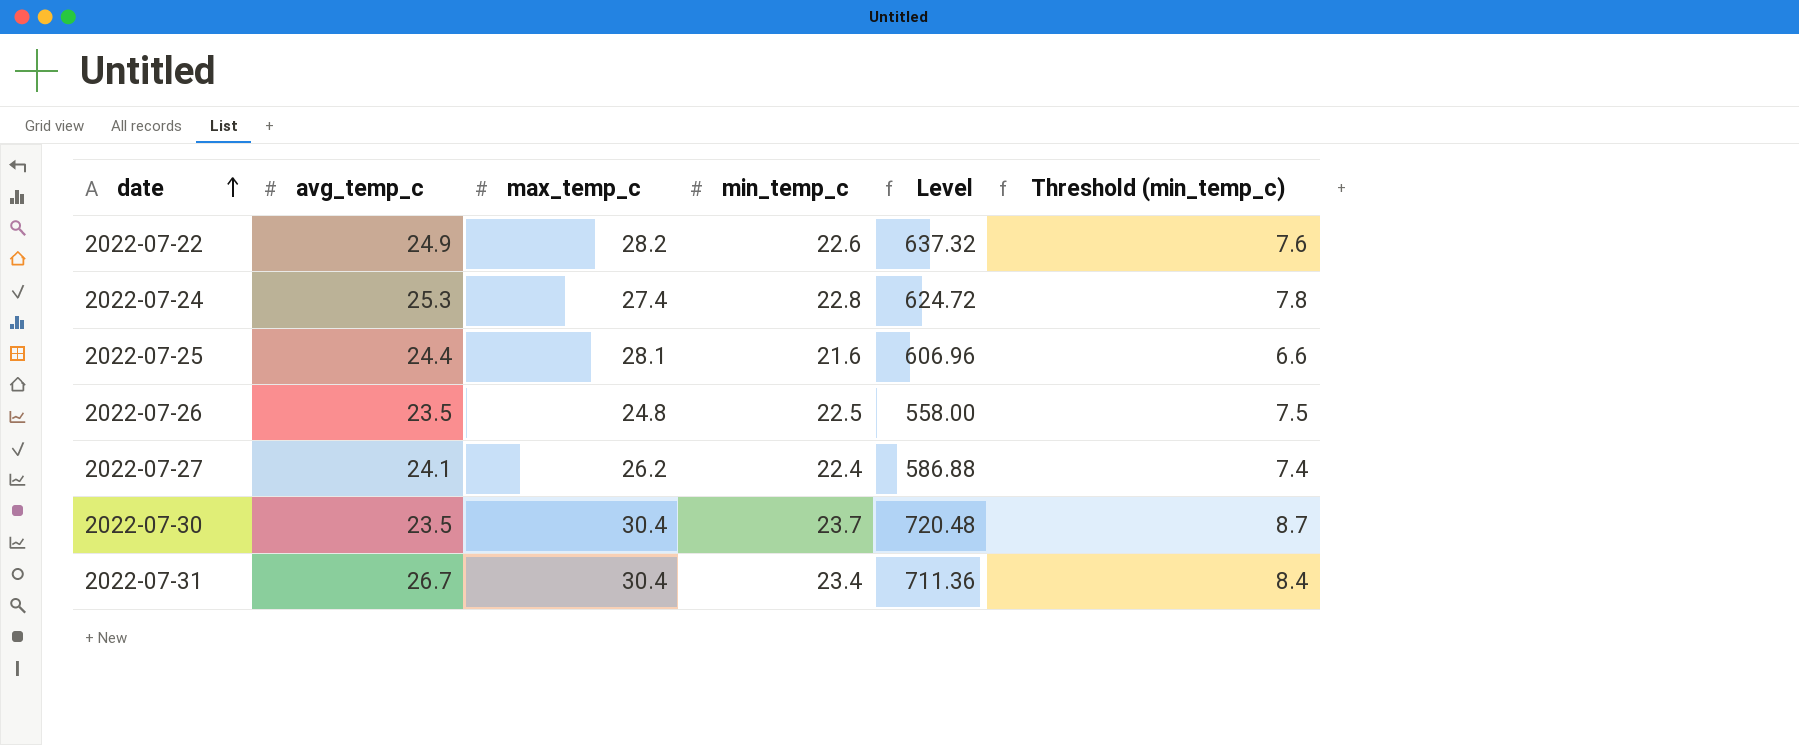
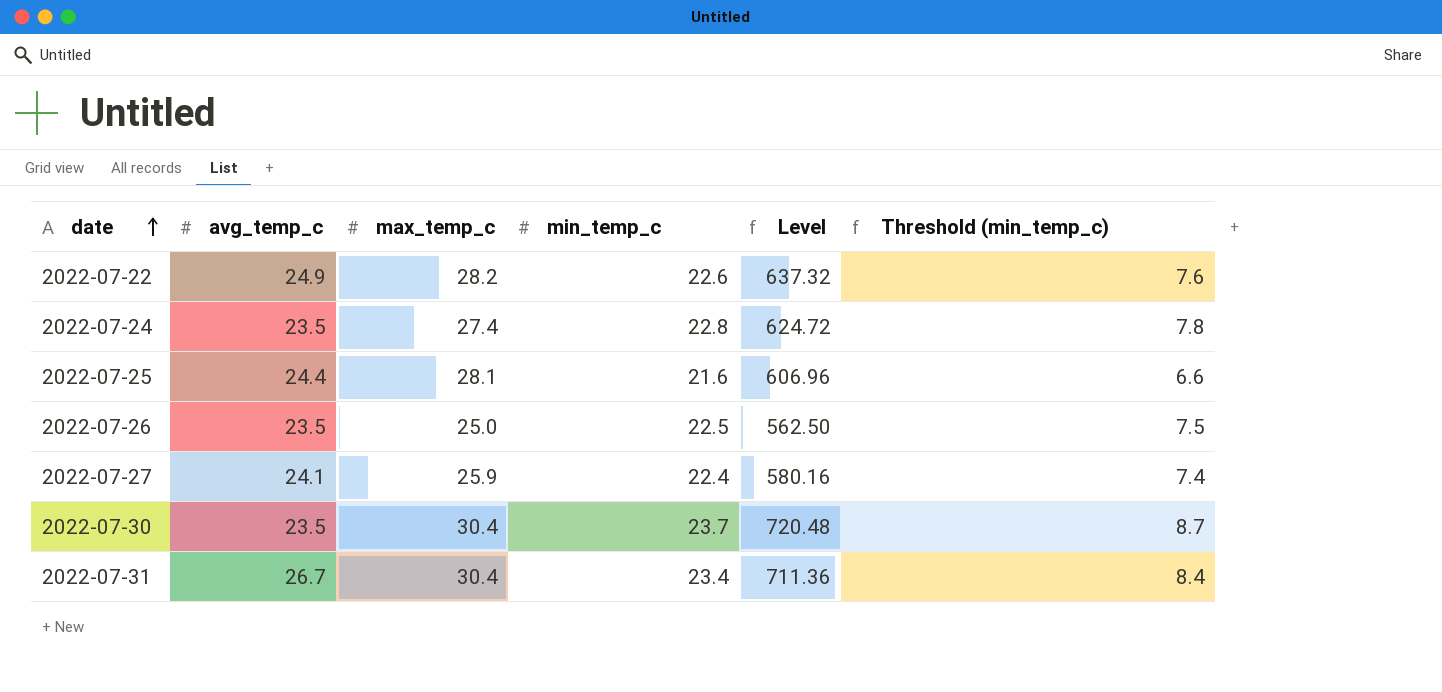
2022-07-24 | avg_temp_c: 25.3 -> 23.5
2022-07-26 | max_temp_c: 24.8 -> 25.0
2022-07-26 | Level: 558.00 -> 562.50
2022-07-27 | max_temp_c: 26.2 -> 25.9
2022-07-27 | Level: 586.88 -> 580.16

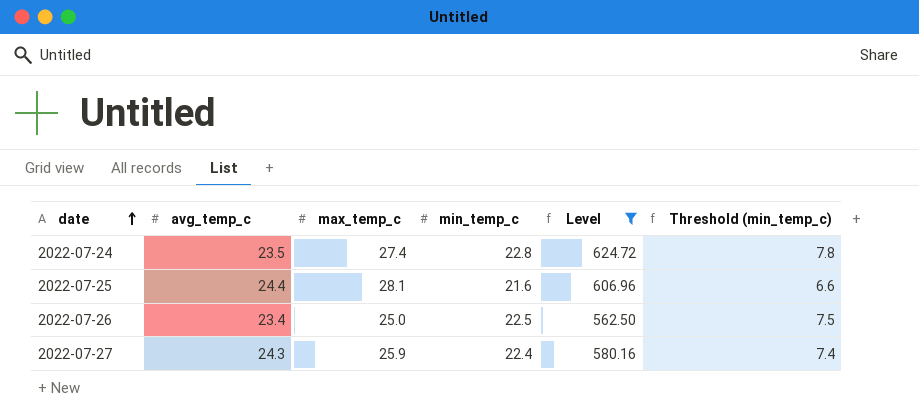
filter: none -> Level <= 624.72
2022-07-26 | avg_temp_c: 23.5 -> 23.4
2022-07-27 | avg_temp_c: 24.1 -> 24.3

